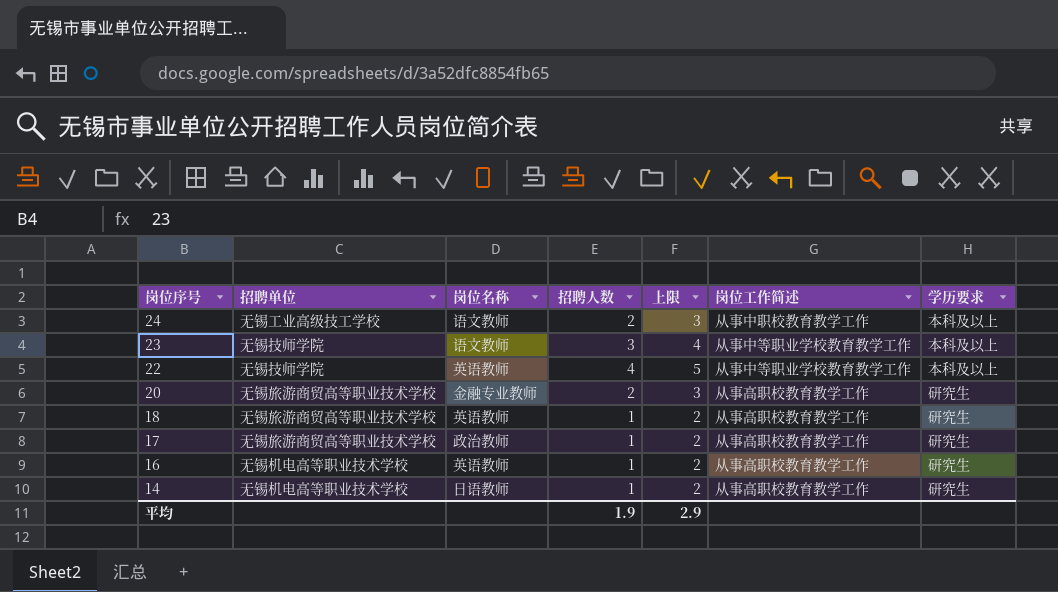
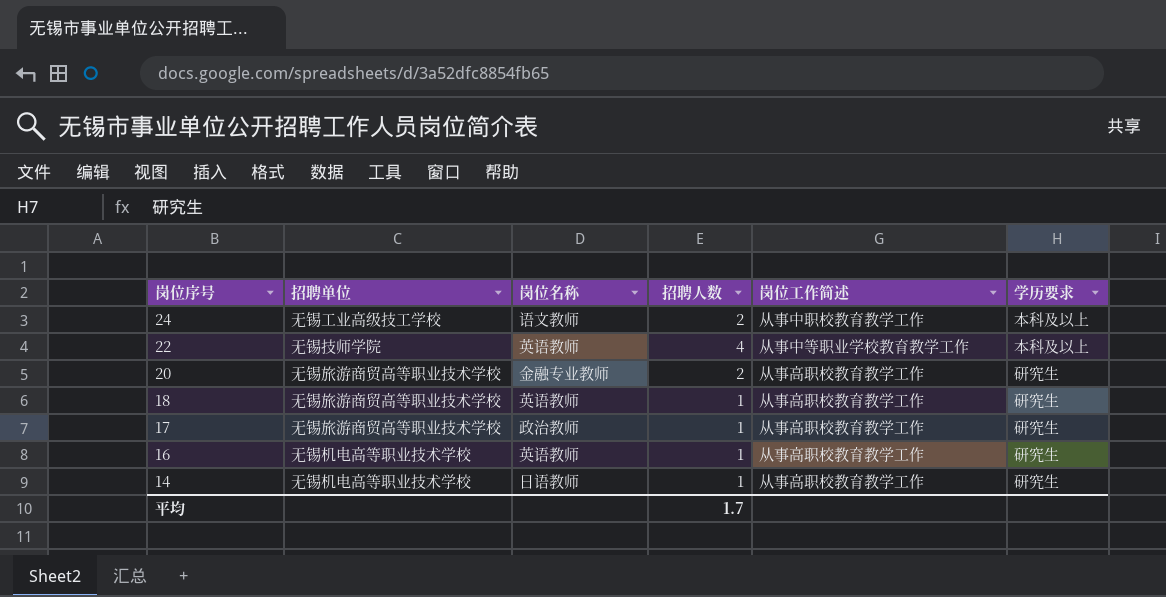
column 上限 | formula: [招聘人数] + 1 -> none
row 23: 无锡技师学院 | 语文教师 | 3 | 4 | 从事中等职业学校教育教学工作 | 本科及以上 -> none
平均 | 招聘人数: 1.9 -> 1.7

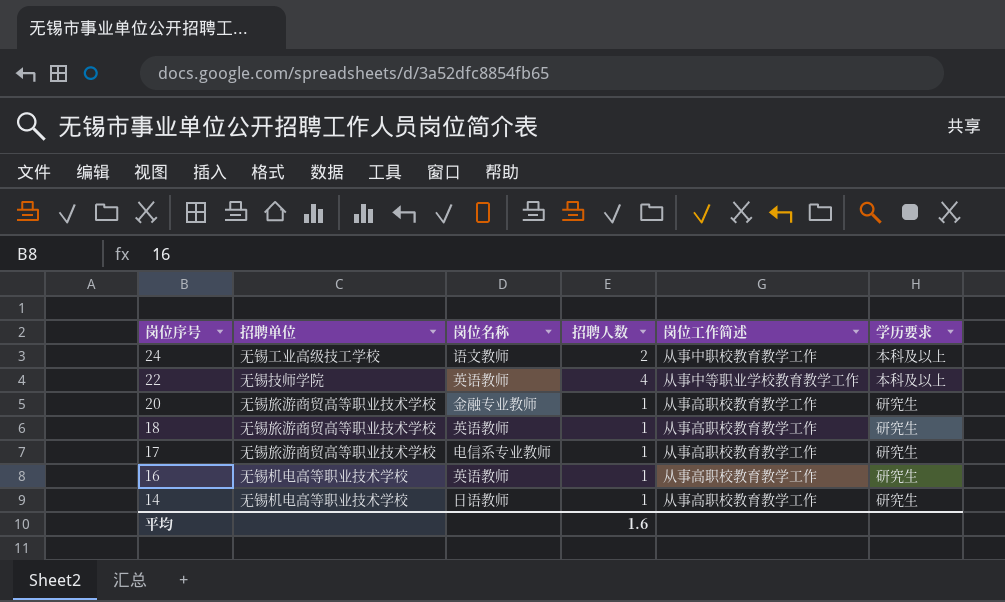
20 | 招聘人数: 2 -> 1
17 | 岗位名称: 政治教师 -> 电信系专业教师
平均 | 招聘人数: 1.7 -> 1.6

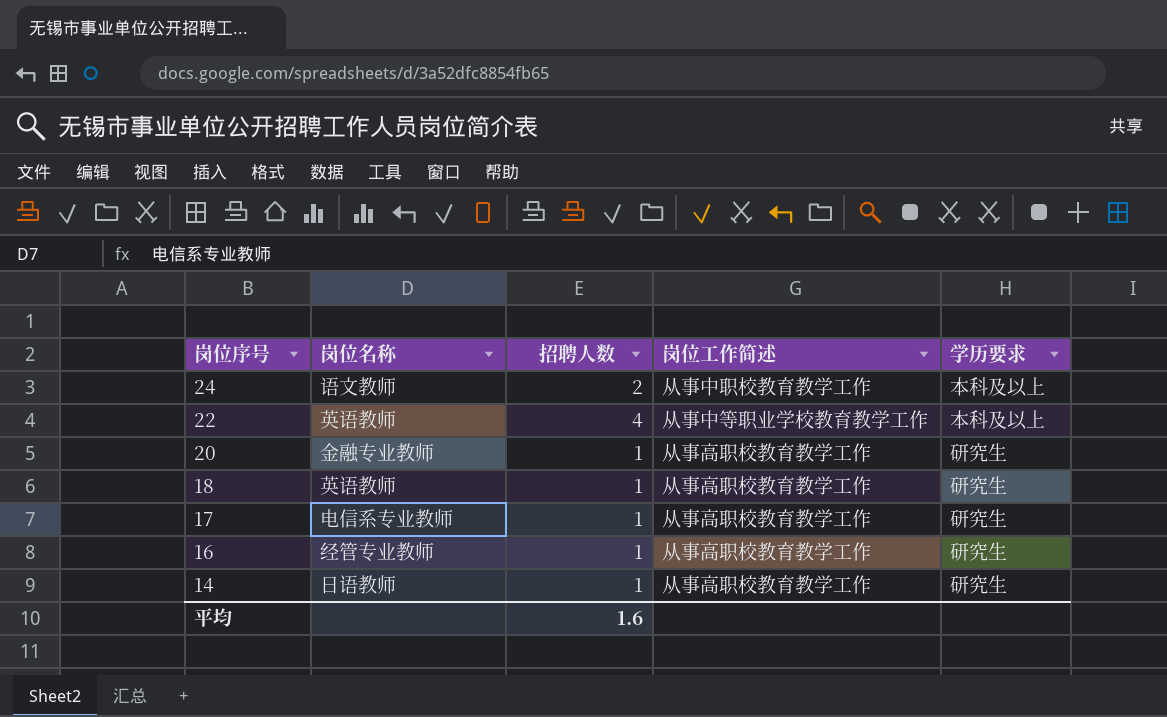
column 招聘单位 | position: 2 -> none
16 | 岗位名称: 英语教师 -> 经管专业教师

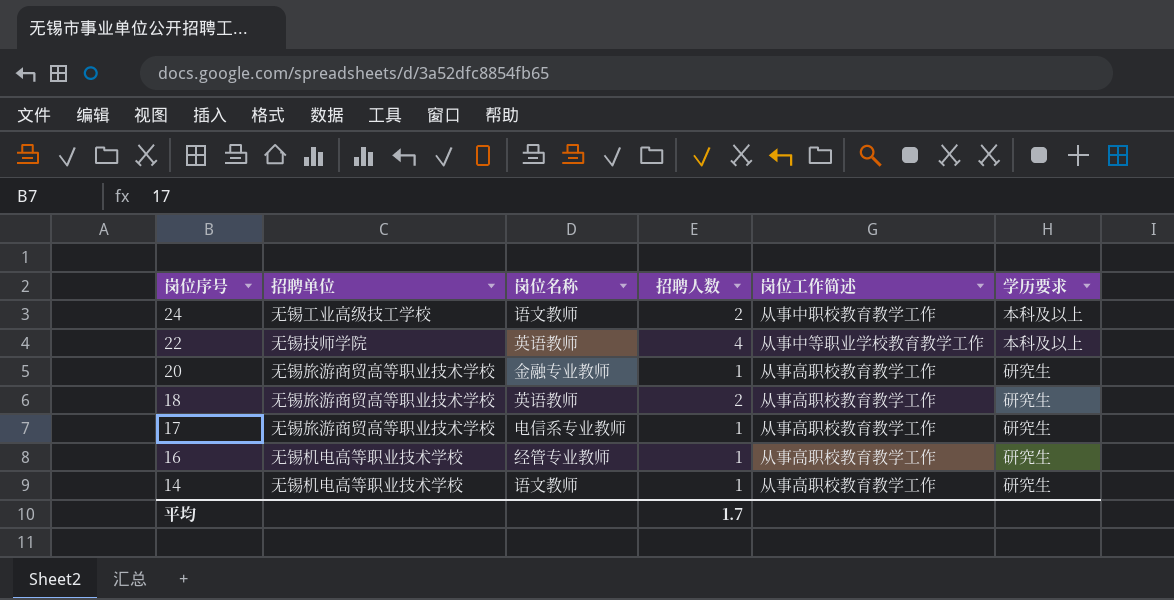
column 招聘单位 | position: none -> 2
18 | 招聘人数: 1 -> 2
14 | 岗位名称: 日语教师 -> 语文教师
平均 | 招聘人数: 1.6 -> 1.7

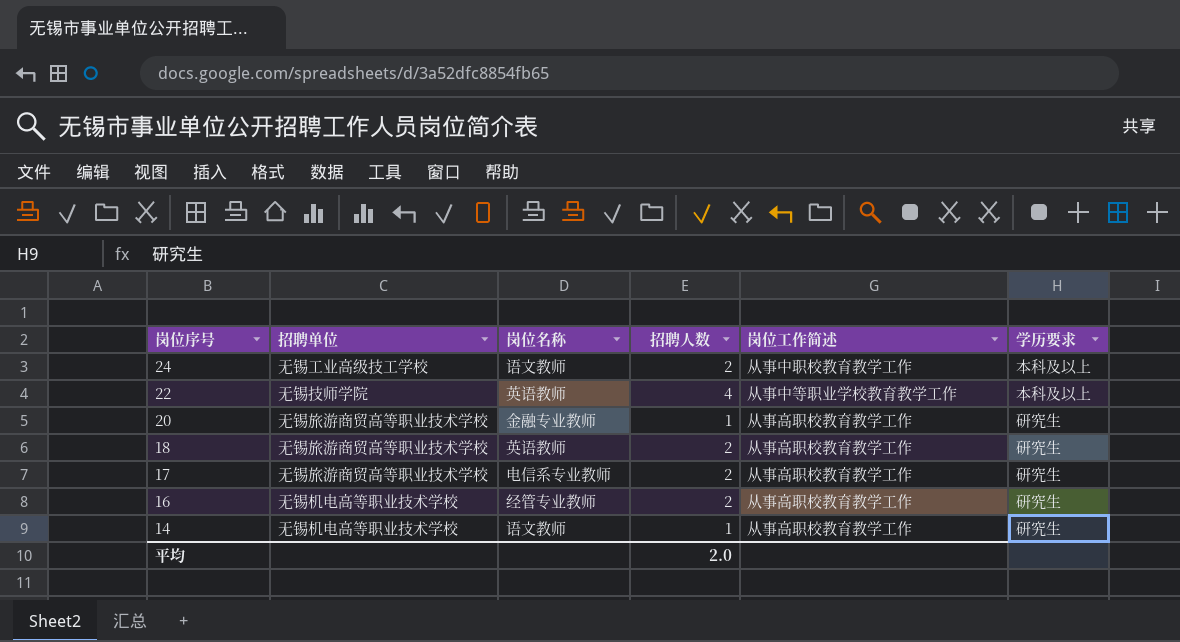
17 | 招聘人数: 1 -> 2
16 | 招聘人数: 1 -> 2
平均 | 招聘人数: 1.7 -> 2.0

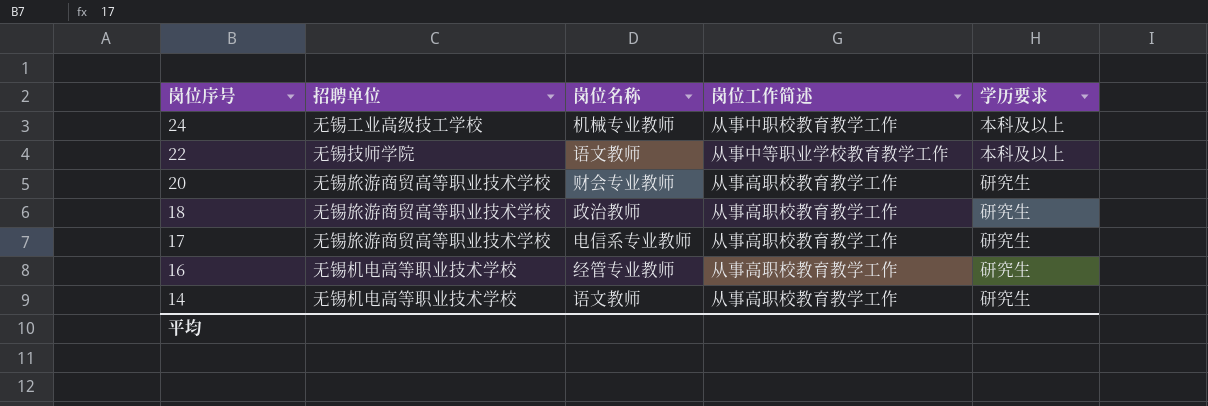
column 招聘人数 | position: 4 -> none
24 | 岗位名称: 语文教师 -> 机械专业教师
22 | 岗位名称: 英语教师 -> 语文教师
20 | 岗位名称: 金融专业教师 -> 财会专业教师
18 | 岗位名称: 英语教师 -> 政治教师

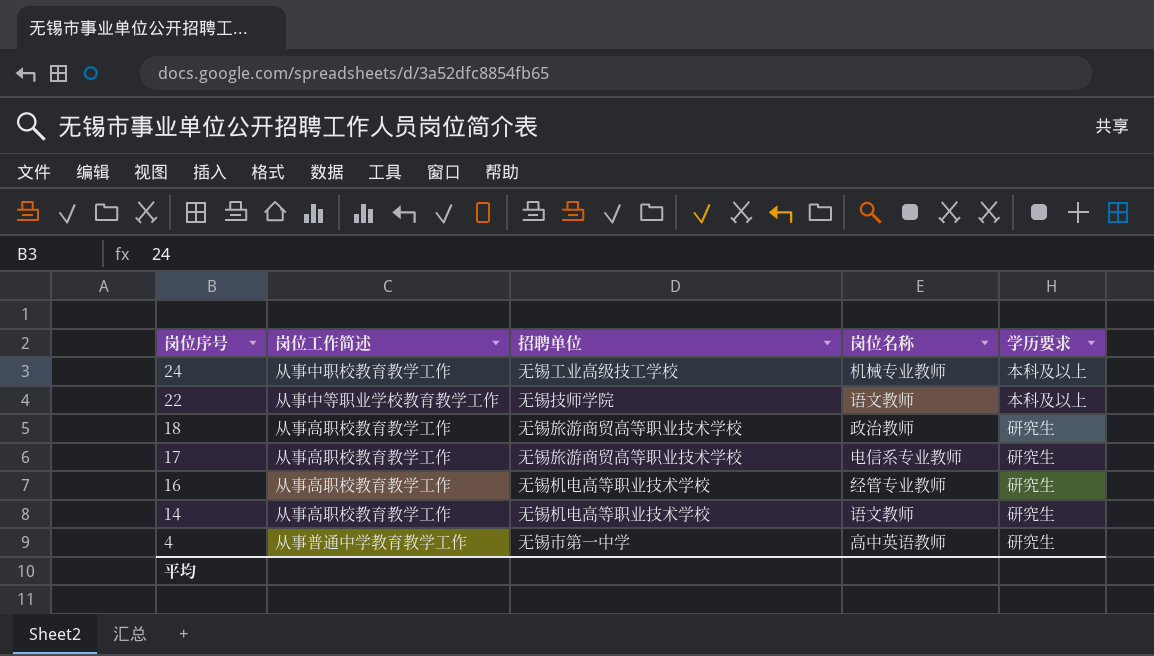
column 岗位工作简述 | position: 4 -> 2
row 20: 无锡旅游商贸高等职业技术学校 | 财会专业教师 | 从事高职校教育教学工作 | 研究生 -> none
row 4: none -> 从事普通中学教育教学工作 | 无锡市第一中学 | 高中英语教师 | 研究生

